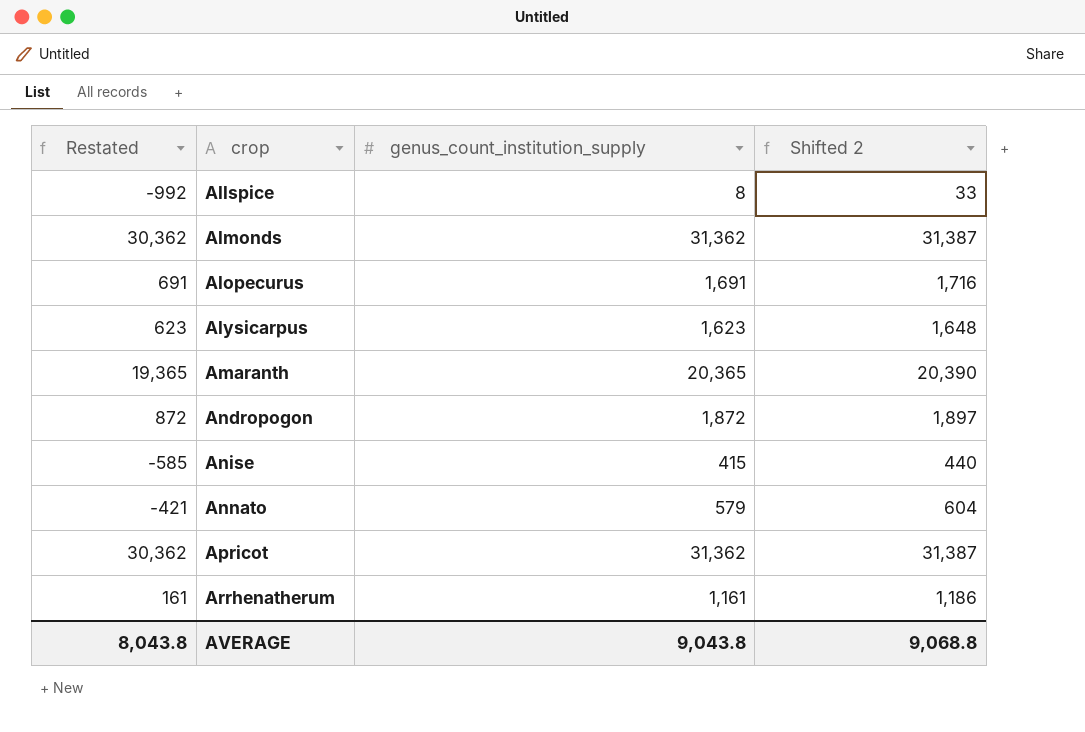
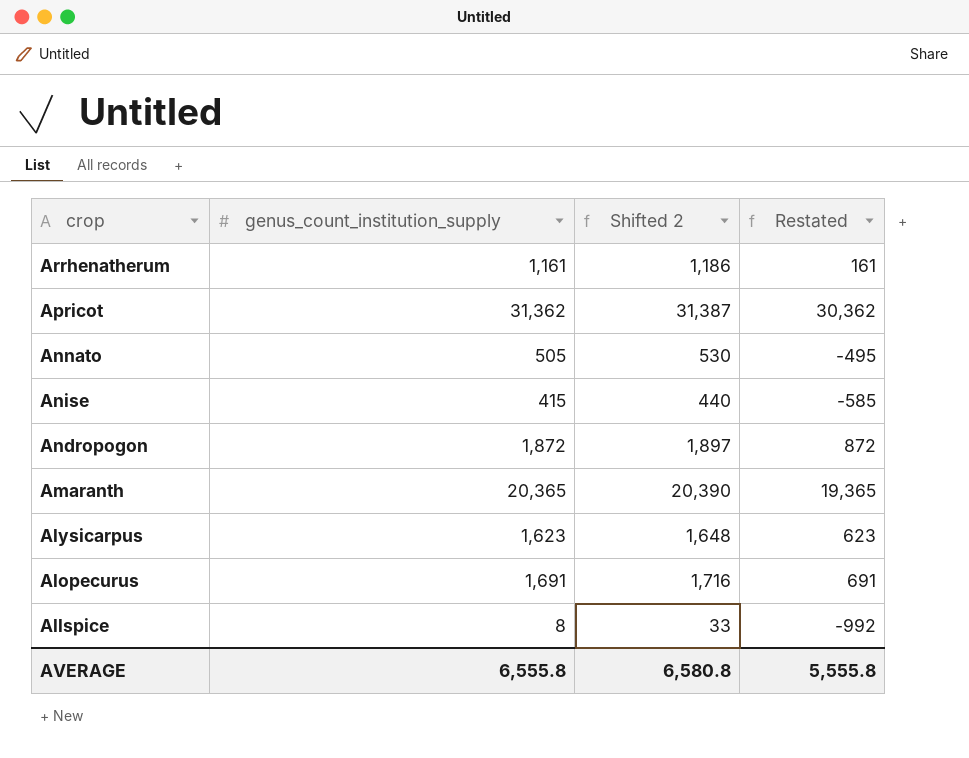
row order: crop ascending -> crop descending
column Restated | position: 1 -> 4
row Almonds: 30,362 | 31,362 | 31,387 -> none
Annato | genus_count_institution_supply: 579 -> 505
Annato | Shifted 2: 604 -> 530
Annato | Restated: -421 -> -495
AVERAGE | genus_count_institution_supply: 9,043.8 -> 6,555.8
AVERAGE | Shifted 2: 9,068.8 -> 6,580.8
AVERAGE | Restated: 8,043.8 -> 5,555.8

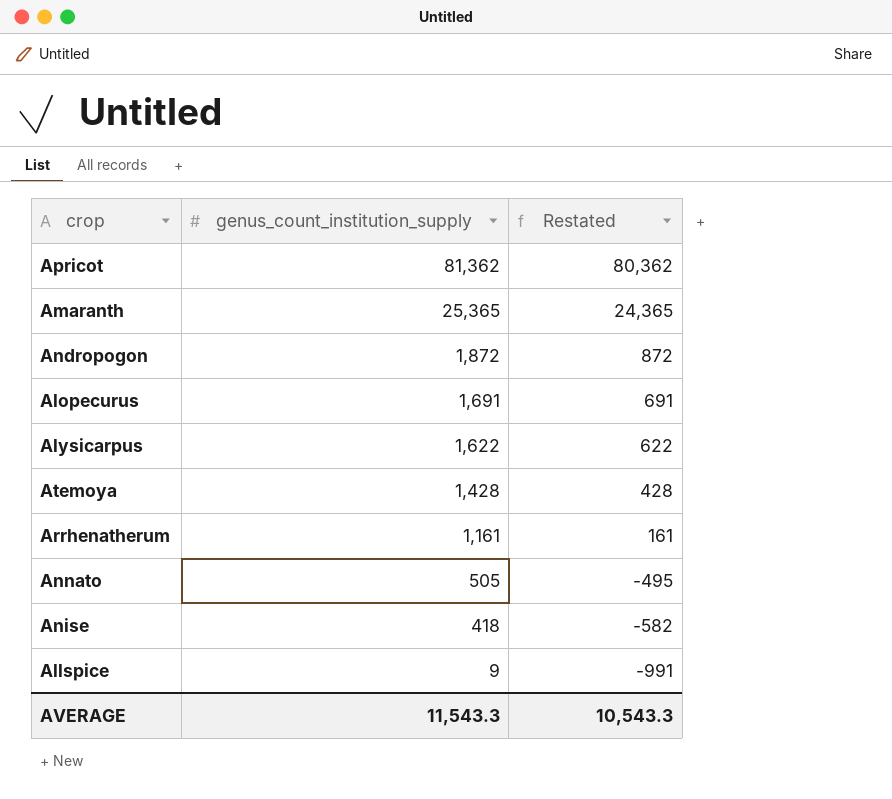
row order: crop descending -> genus_count_institution_supply descending
column Shifted 2 | formula: [genus_count_institution_supply] + 25 -> none
Apricot | genus_count_institution_supply: 31,362 -> 81,362
Apricot | Restated: 30,362 -> 80,362
Amaranth | genus_count_institution_supply: 20,365 -> 25,365
Amaranth | Restated: 19,365 -> 24,365
Alysicarpus | genus_count_institution_supply: 1,623 -> 1,622
Alysicarpus | Restated: 623 -> 622
row Atemoya: none -> 1,428 | 428
Anise | genus_count_institution_supply: 415 -> 418
Anise | Restated: -585 -> -582
Allspice | genus_count_institution_supply: 8 -> 9
Allspice | Restated: -992 -> -991
AVERAGE | genus_count_institution_supply: 6,555.8 -> 11,543.3
AVERAGE | Restated: 5,555.8 -> 10,543.3

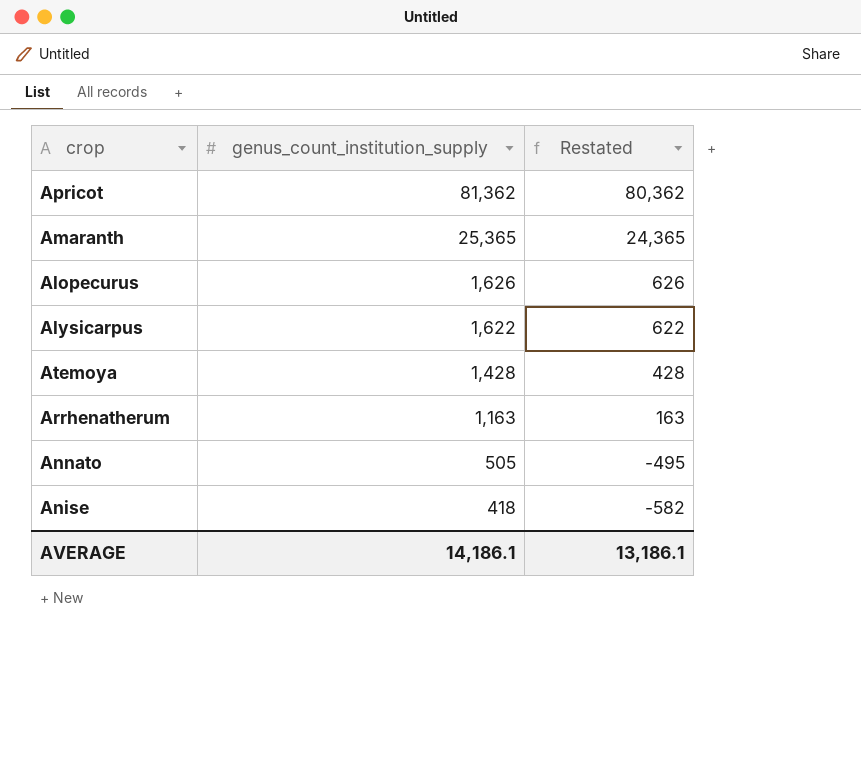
row Andropogon: 1,872 | 872 -> none
row Allspice: 9 | -991 -> none
Alopecurus | genus_count_institution_supply: 1,691 -> 1,626
Alopecurus | Restated: 691 -> 626
Arrhenatherum | genus_count_institution_supply: 1,161 -> 1,163
Arrhenatherum | Restated: 161 -> 163
AVERAGE | genus_count_institution_supply: 11,543.3 -> 14,186.1
AVERAGE | Restated: 10,543.3 -> 13,186.1

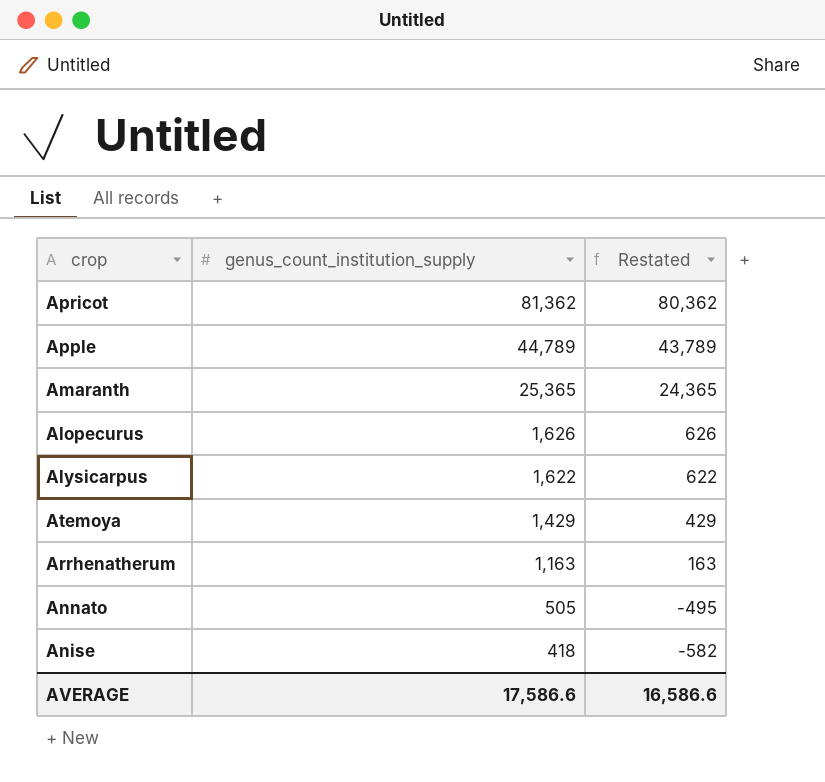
row Apple: none -> 44,789 | 43,789
Atemoya | genus_count_institution_supply: 1,428 -> 1,429
Atemoya | Restated: 428 -> 429
AVERAGE | genus_count_institution_supply: 14,186.1 -> 17,586.6
AVERAGE | Restated: 13,186.1 -> 16,586.6

